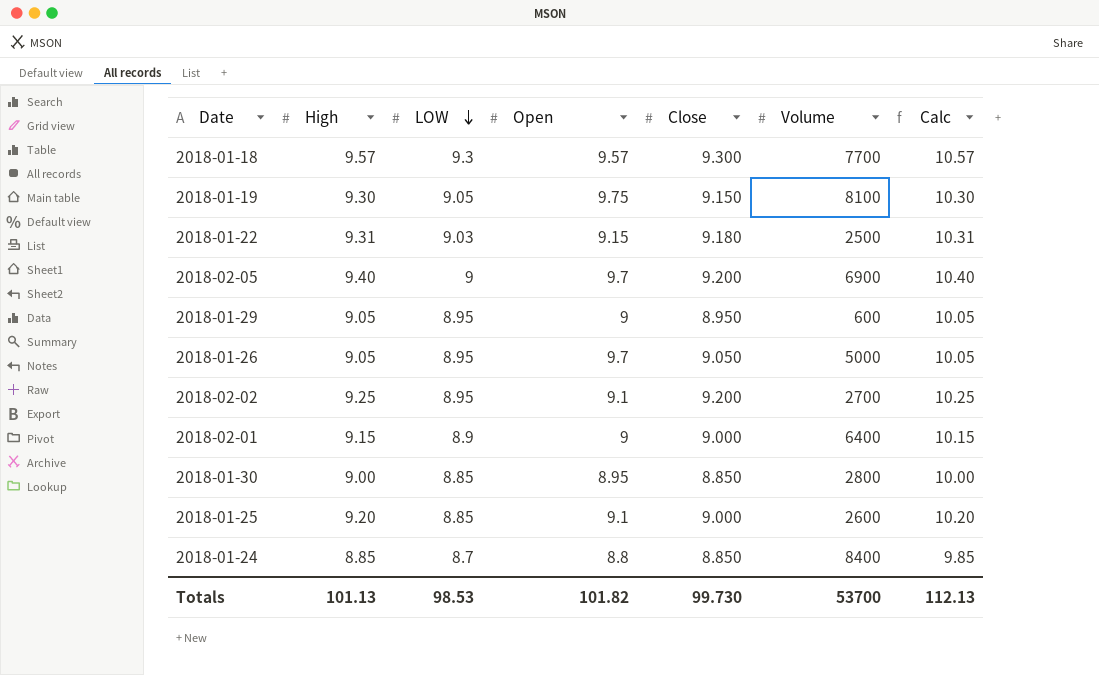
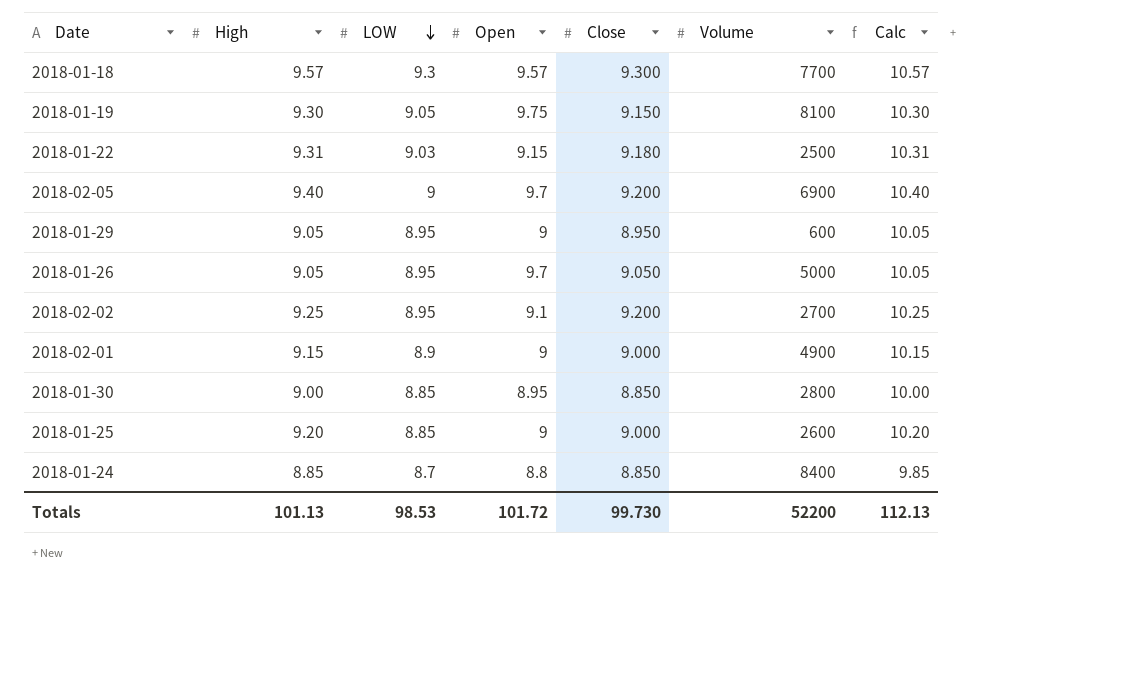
2018-02-01 | Volume: 6400 -> 4900
2018-01-25 | Open: 9.1 -> 9
Totals | Open: 101.82 -> 101.72
Totals | Volume: 53700 -> 52200

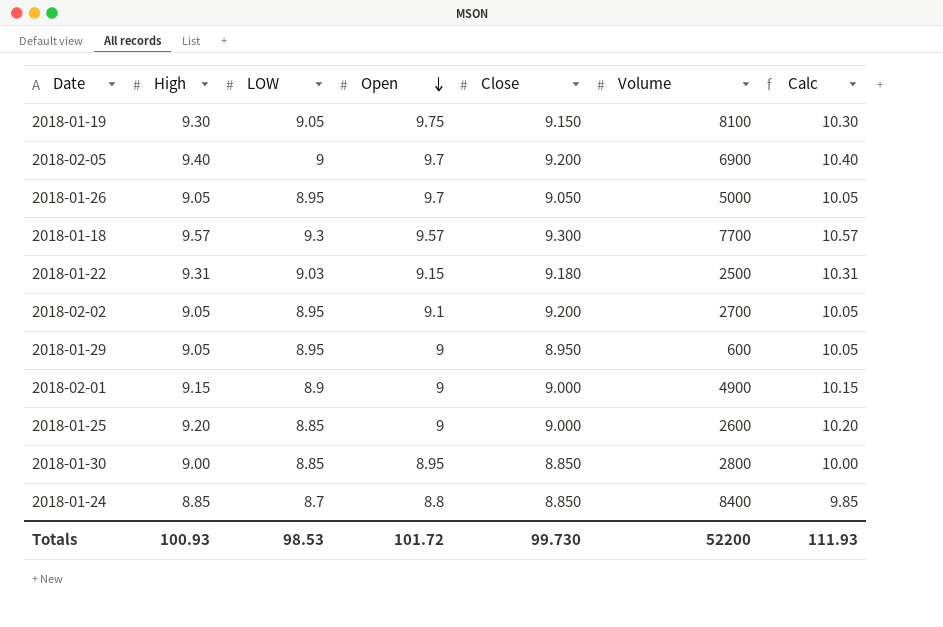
row order: LOW descending -> Open descending
2018-02-02 | High: 9.25 -> 9.05
2018-02-02 | Calc: 10.25 -> 10.05
Totals | High: 101.13 -> 100.93
Totals | Calc: 112.13 -> 111.93

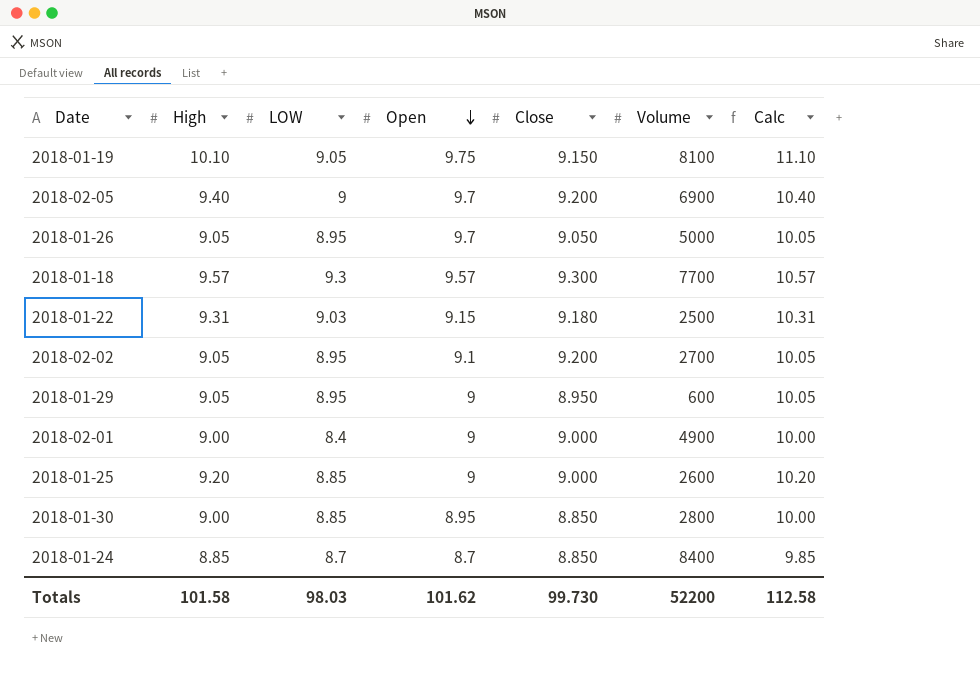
2018-01-19 | High: 9.30 -> 10.10
2018-01-19 | Calc: 10.30 -> 11.10
2018-02-01 | High: 9.15 -> 9.00
2018-02-01 | LOW: 8.9 -> 8.4
2018-02-01 | Calc: 10.15 -> 10.00
2018-01-24 | Open: 8.8 -> 8.7
Totals | High: 100.93 -> 101.58
Totals | LOW: 98.53 -> 98.03
Totals | Open: 101.72 -> 101.62
Totals | Calc: 111.93 -> 112.58

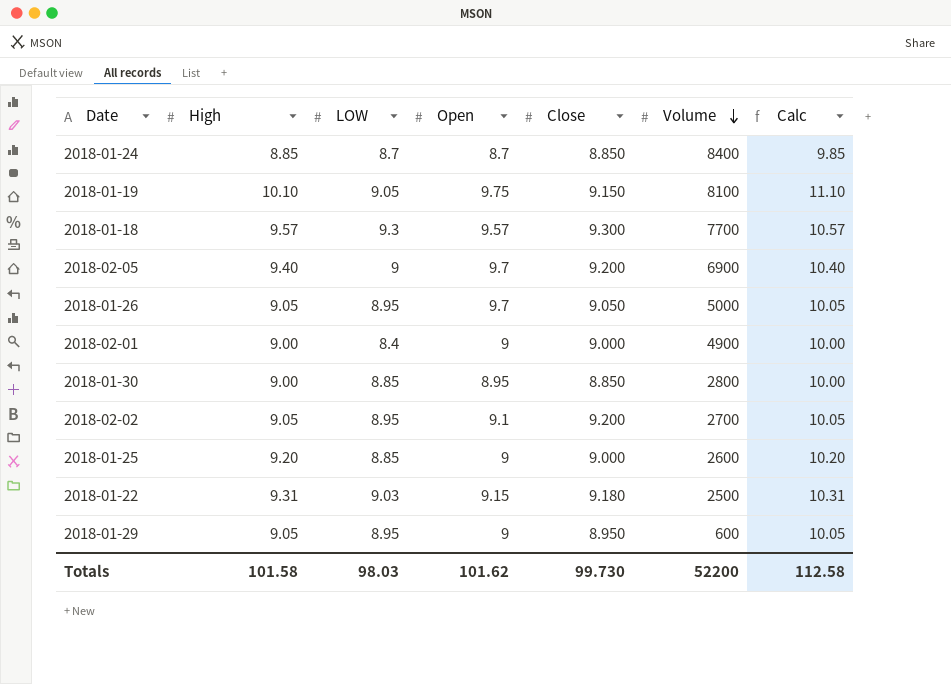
row order: Open descending -> Volume descending

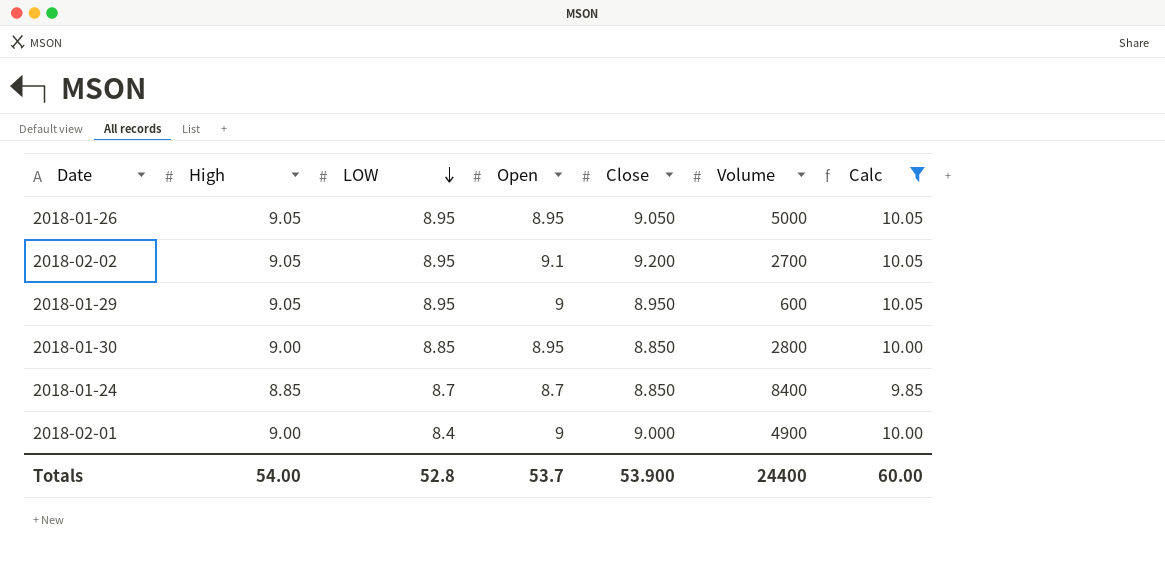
filter: none -> Calc <= 10.05
row order: Volume descending -> LOW descending
2018-01-26 | Open: 9.7 -> 8.95
Totals | High: 101.58 -> 54.00
Totals | LOW: 98.03 -> 52.8
Totals | Open: 101.62 -> 53.7
Totals | Close: 99.730 -> 53.900
Totals | Volume: 52200 -> 24400
Totals | Calc: 112.58 -> 60.00

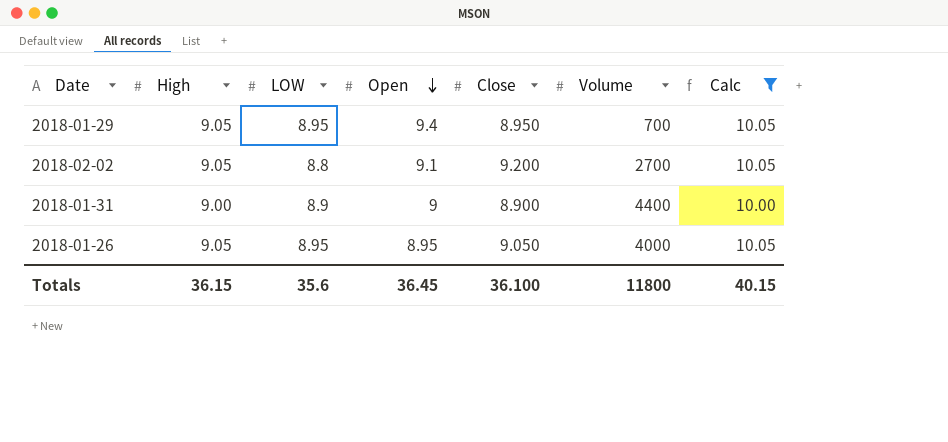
row order: LOW descending -> Open descending
row 2018-01-30: 9.00 | 8.85 | 8.95 | 8.850 | 2800 | 10.00 -> none
row 2018-01-24: 8.85 | 8.7 | 8.7 | 8.850 | 8400 | 9.85 -> none
row 2018-02-01: 9.00 | 8.4 | 9 | 9.000 | 4900 | 10.00 -> none
2018-01-29 | Open: 9 -> 9.4
2018-01-29 | Volume: 600 -> 700
2018-02-02 | LOW: 8.95 -> 8.8
row 2018-01-31: none -> 9.00 | 8.9 | 9 | 8.900 | 4400 | 10.00
2018-01-26 | Volume: 5000 -> 4000
Totals | High: 54.00 -> 36.15
Totals | LOW: 52.8 -> 35.6
Totals | Open: 53.7 -> 36.45
Totals | Close: 53.900 -> 36.100
Totals | Volume: 24400 -> 11800
Totals | Calc: 60.00 -> 40.15

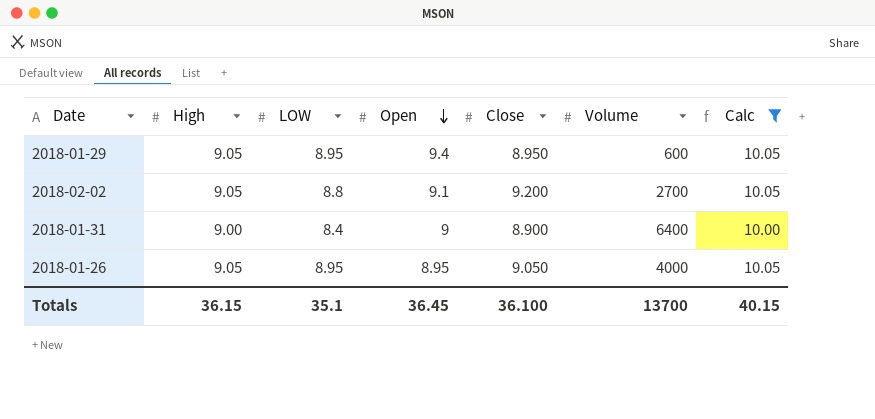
2018-01-29 | Volume: 700 -> 600
2018-01-31 | LOW: 8.9 -> 8.4
2018-01-31 | Volume: 4400 -> 6400
Totals | LOW: 35.6 -> 35.1
Totals | Volume: 11800 -> 13700

